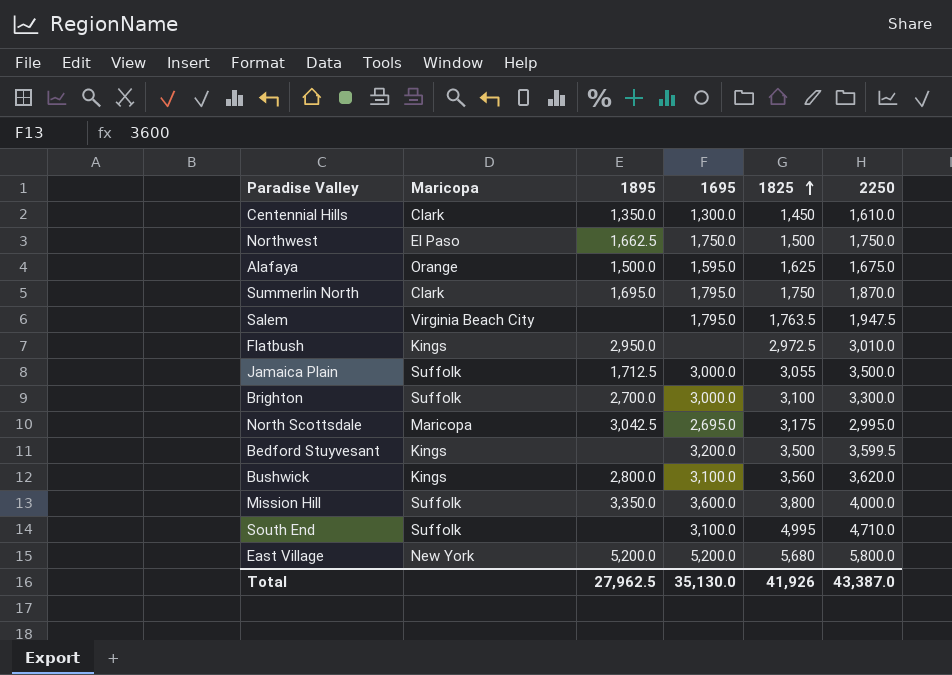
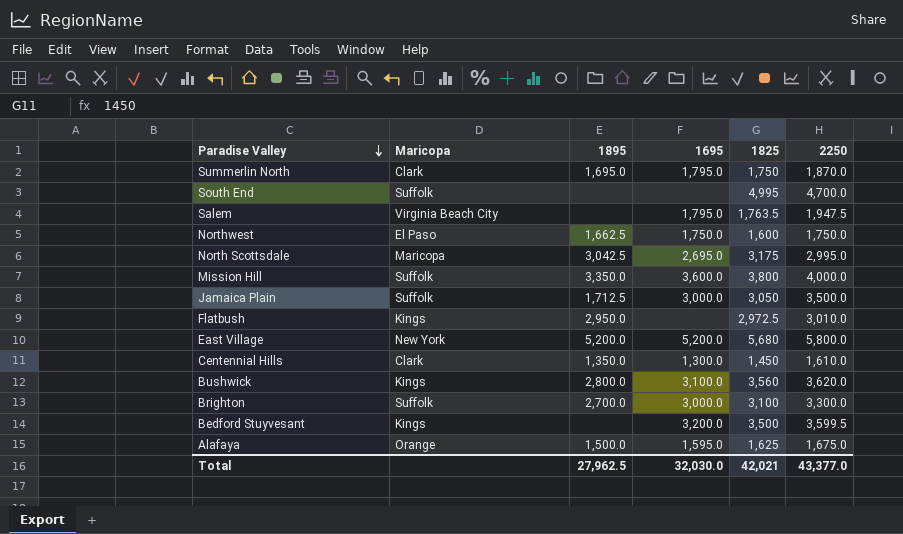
row order: 1825 ascending -> Paradise Valley descending
South End | 1695: 3,100.0 -> none
South End | 2250: 4,710.0 -> 4,700.0
Northwest | 1825: 1,500 -> 1,600
Jamaica Plain | 1825: 3,055 -> 3,050
Total | 1695: 35,130.0 -> 32,030.0
Total | 1825: 41,926 -> 42,021
Total | 2250: 43,387.0 -> 43,377.0

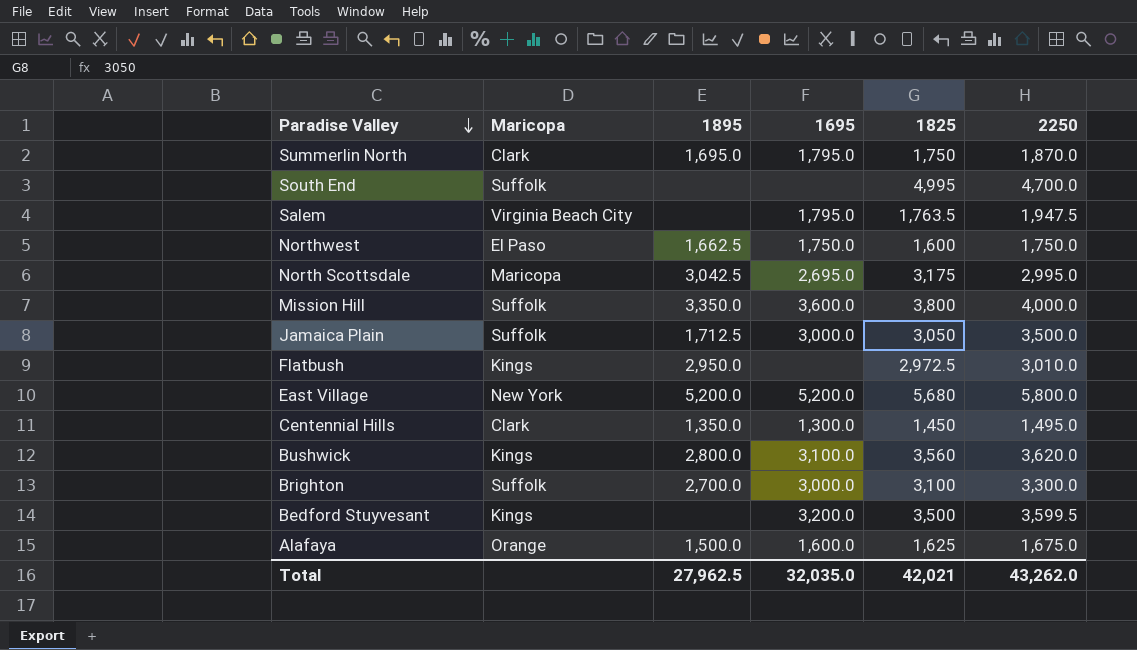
Centennial Hills | 2250: 1,610.0 -> 1,495.0
Alafaya | 1695: 1,595.0 -> 1,600.0
Total | 1695: 32,030.0 -> 32,035.0
Total | 2250: 43,377.0 -> 43,262.0

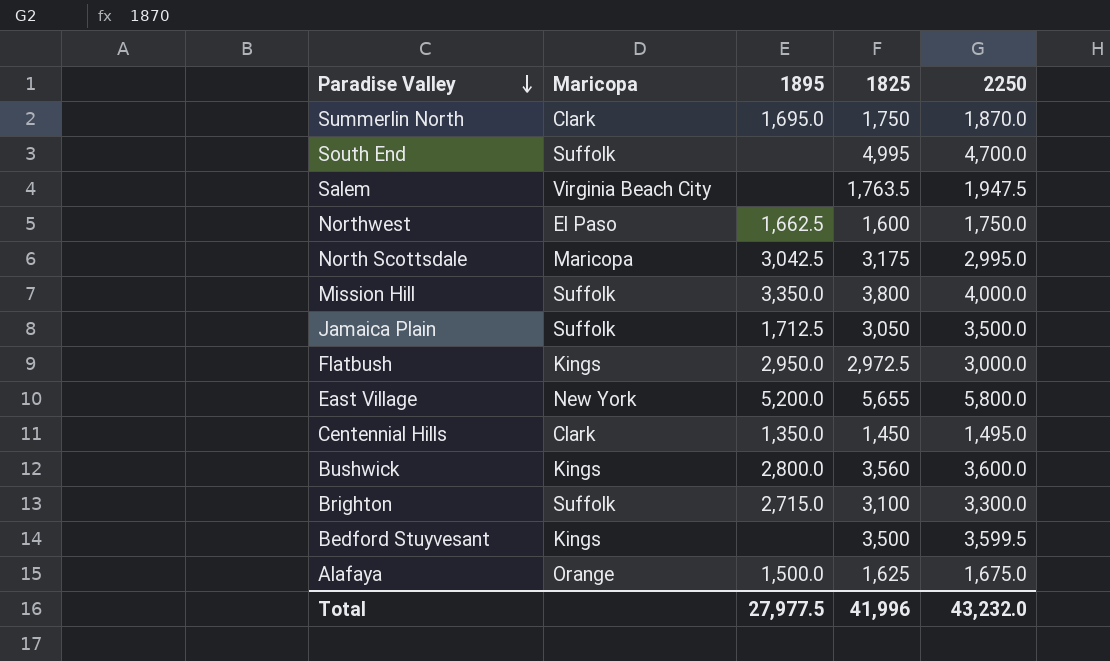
column 1695 | position: 4 -> none
Flatbush | 2250: 3,010.0 -> 3,000.0
East Village | 1825: 5,680 -> 5,655
Bushwick | 2250: 3,620.0 -> 3,600.0
Brighton | 1895: 2,700.0 -> 2,715.0
Total | 1895: 27,962.5 -> 27,977.5
Total | 1825: 42,021 -> 41,996
Total | 2250: 43,262.0 -> 43,232.0

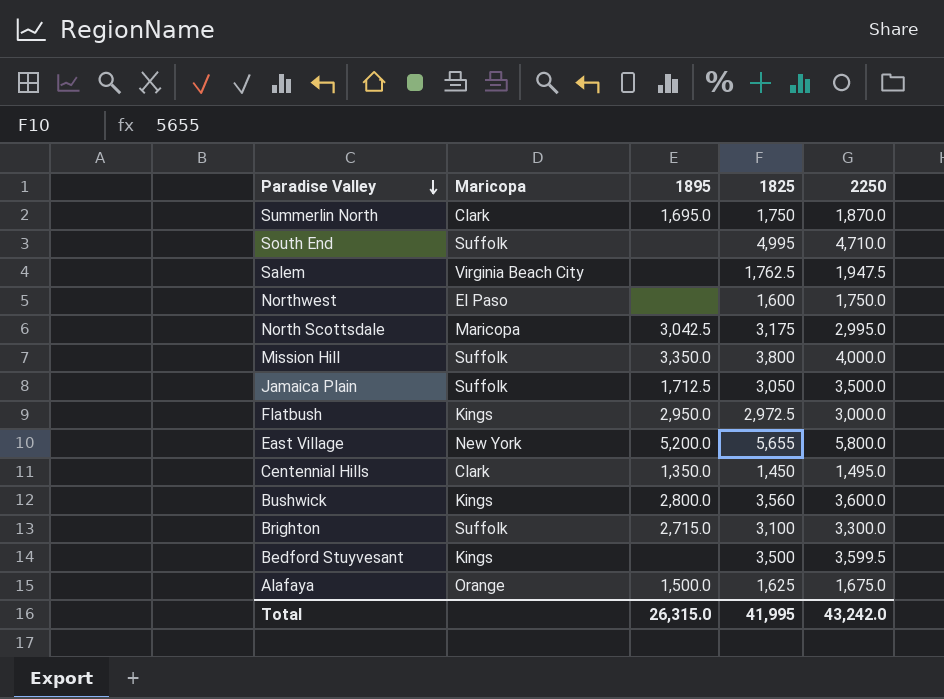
South End | 2250: 4,700.0 -> 4,710.0
Salem | 1825: 1,763.5 -> 1,762.5
Northwest | 1895: 1,662.5 -> none
Total | 1895: 27,977.5 -> 26,315.0
Total | 1825: 41,996 -> 41,995
Total | 2250: 43,232.0 -> 43,242.0

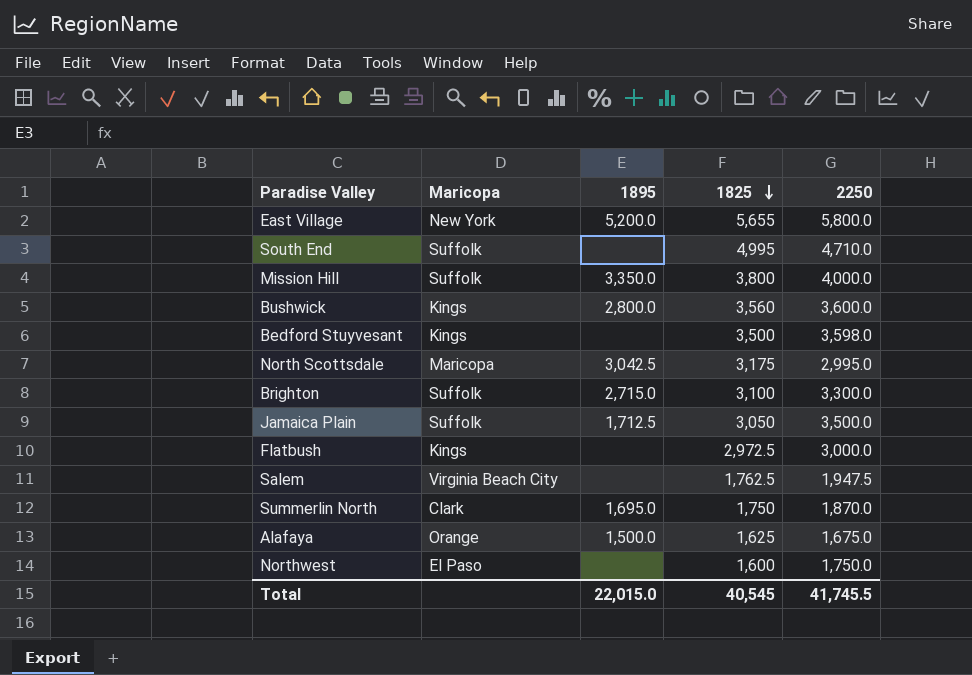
row order: Paradise Valley descending -> 1825 descending
row Centennial Hills: Clark | 1,350.0 | 1,450 | 1,495.0 -> none
Bedford Stuyvesant | 2250: 3,599.5 -> 3,598.0
Flatbush | 1895: 2,950.0 -> none
Total | 1895: 26,315.0 -> 22,015.0
Total | 1825: 41,995 -> 40,545
Total | 2250: 43,242.0 -> 41,745.5

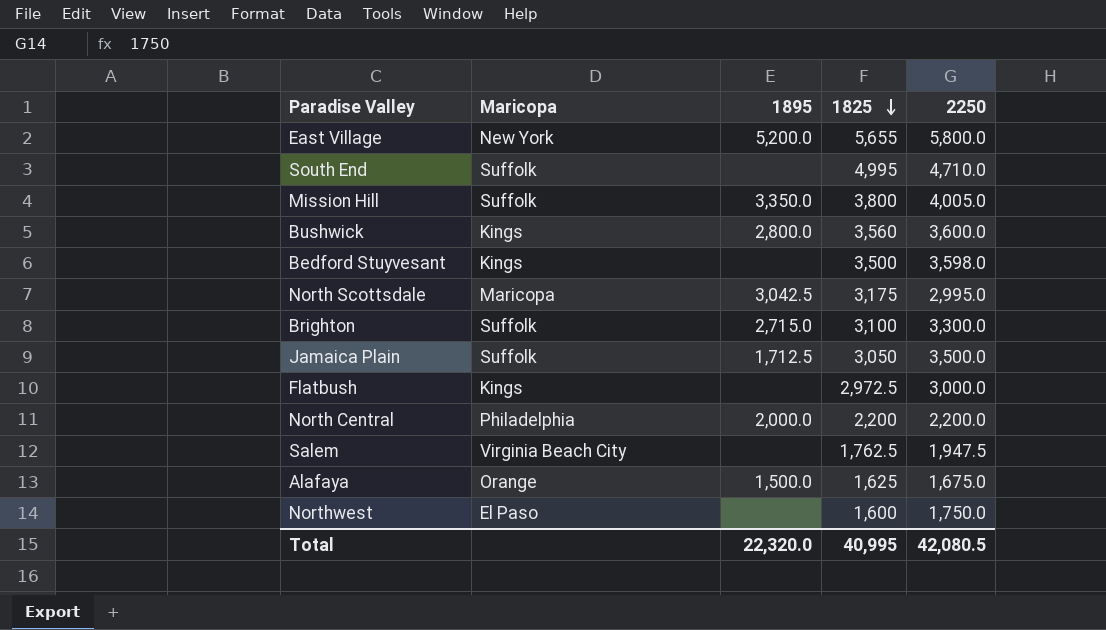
row Summerlin North: Clark | 1,695.0 | 1,750 | 1,870.0 -> none
Mission Hill | 2250: 4,000.0 -> 4,005.0
row North Central: none -> Philadelphia | 2,000.0 | 2,200 | 2,200.0
Total | 1895: 22,015.0 -> 22,320.0
Total | 1825: 40,545 -> 40,995
Total | 2250: 41,745.5 -> 42,080.5

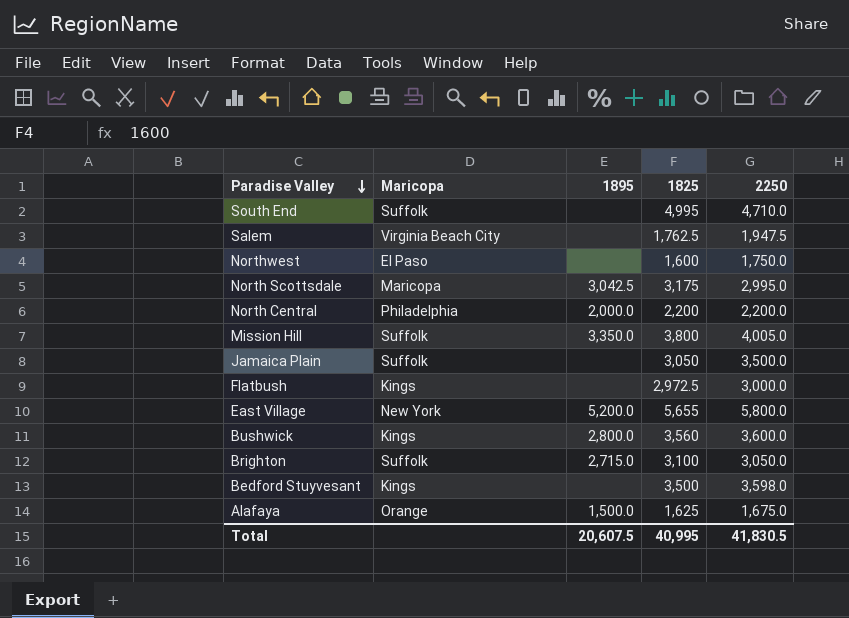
row order: 1825 descending -> Paradise Valley descending
Jamaica Plain | 1895: 1,712.5 -> none
Brighton | 2250: 3,300.0 -> 3,050.0
Total | 1895: 22,320.0 -> 20,607.5
Total | 2250: 42,080.5 -> 41,830.5

